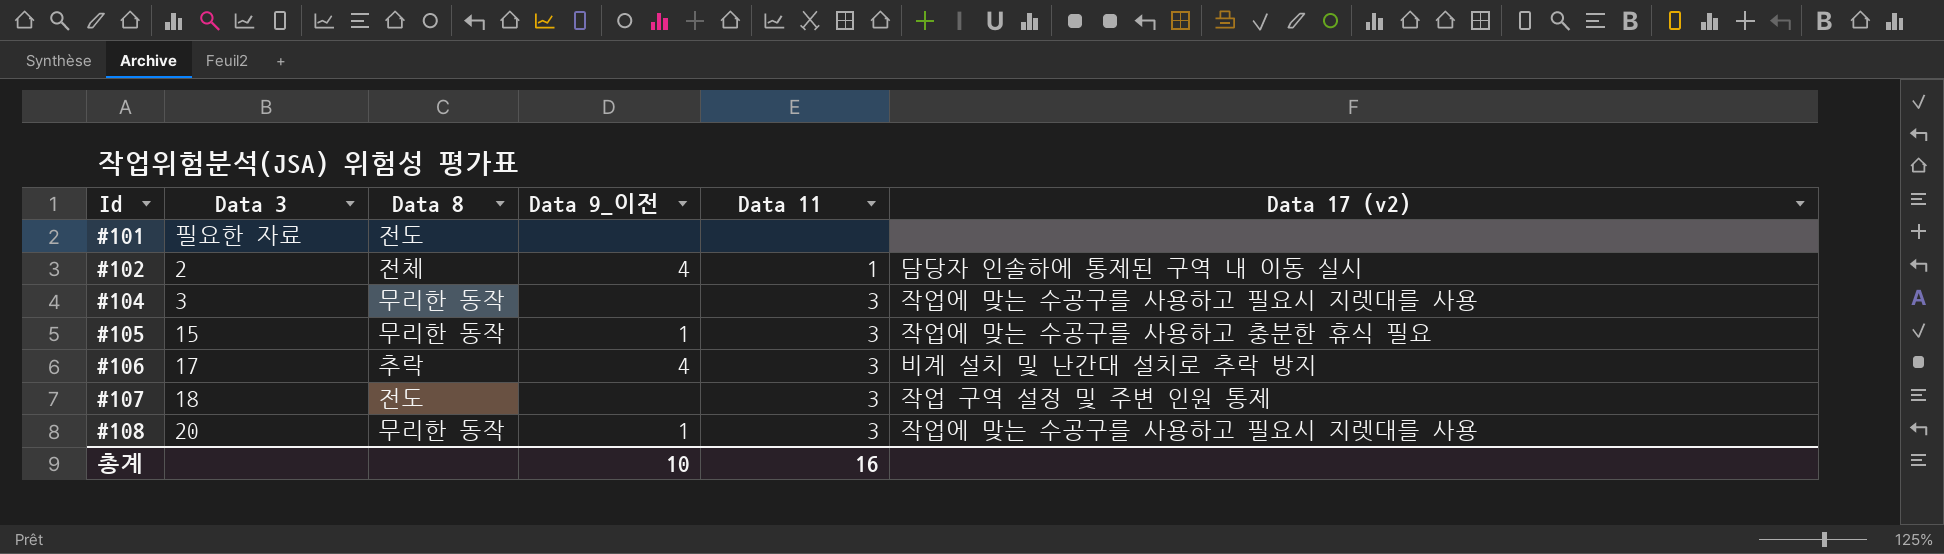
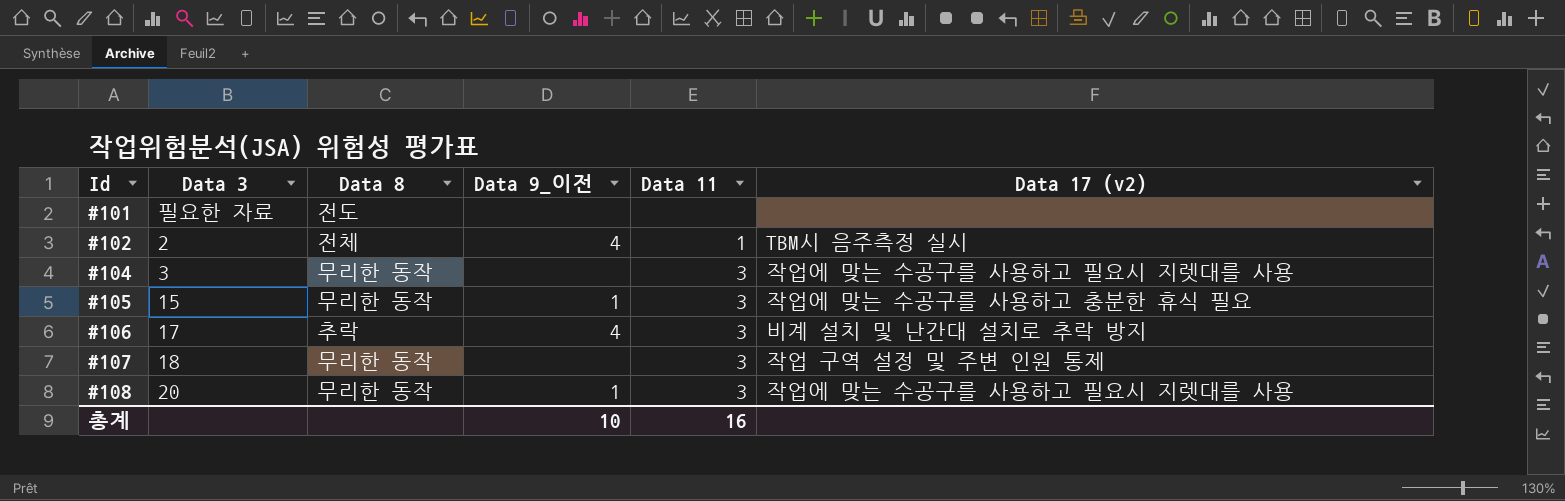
#102 | Data 17 (v2): 담당자 인솔하에 통제된 구역 내 이동 실시 -> TBM시 음주측정 실시
#107 | Data 8: 전도 -> 무리한 동작

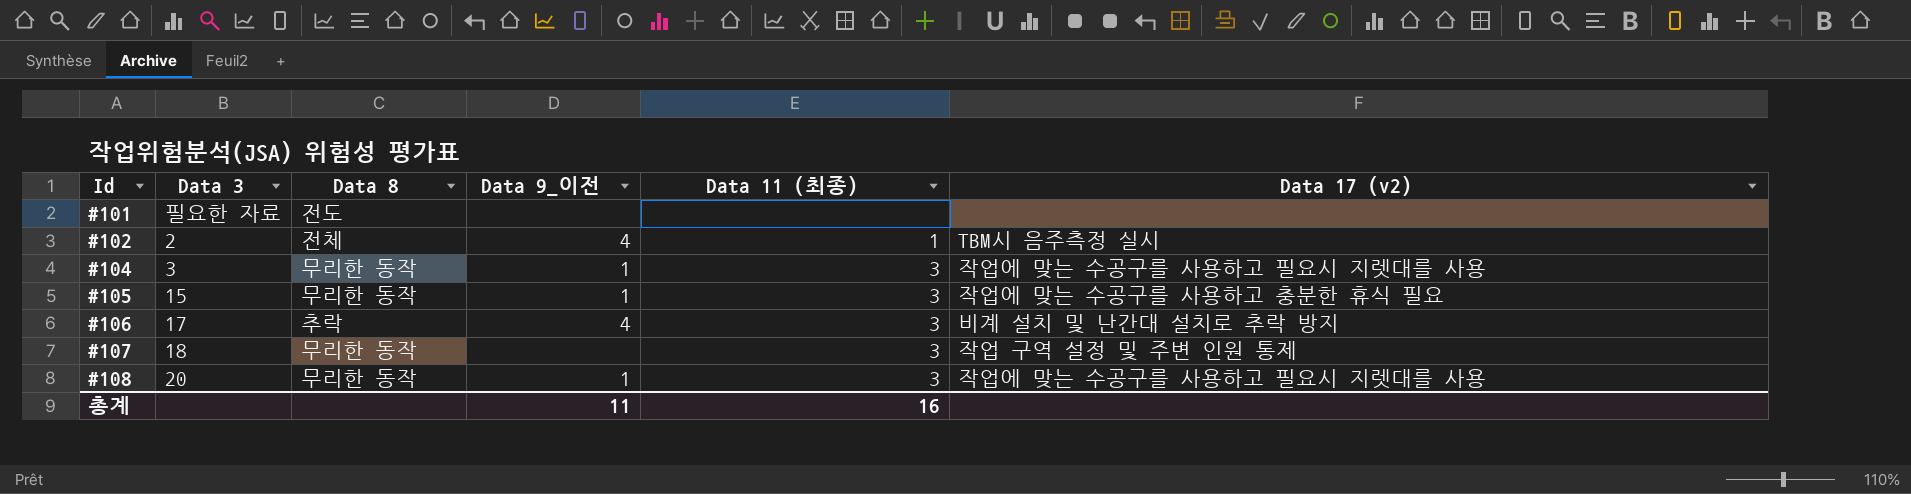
column name: Data 11 -> Data 11 (최종)
#104 | Data 9_이전: none -> 1
총계 | Data 9_이전: 10 -> 11

